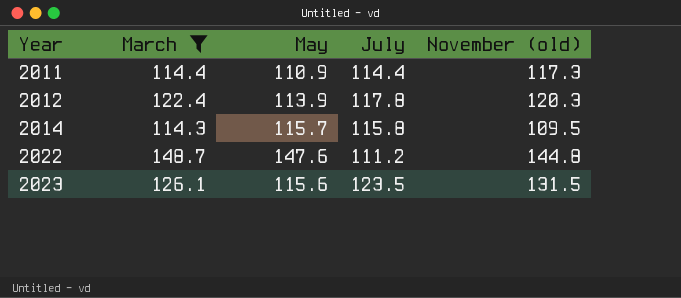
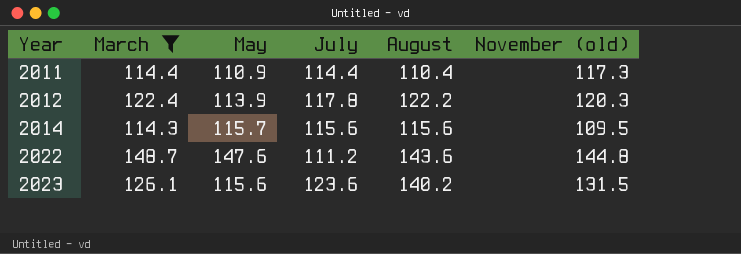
column August | position: none -> 5
2014 | July: 115.8 -> 115.6
2023 | July: 123.5 -> 123.6

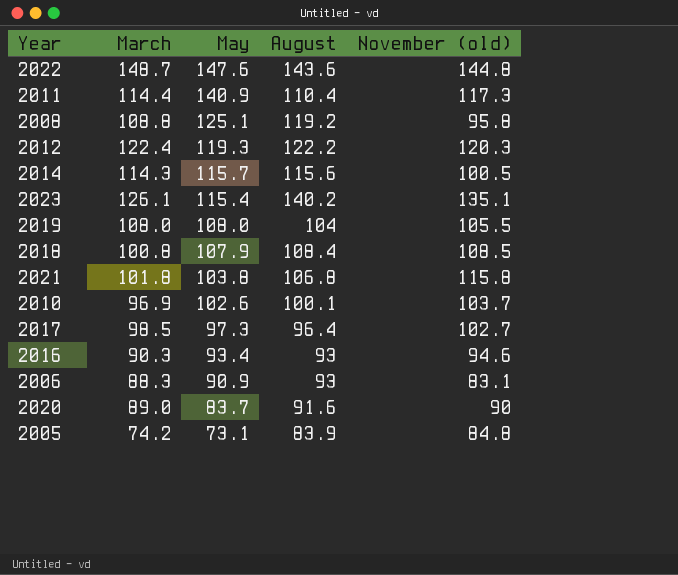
filter: March >= 114.3 -> none
row order: Year ascending -> May descending
column July | position: 4 -> none
2011 | May: 110.9 -> 140.9
2012 | May: 113.9 -> 119.3
2014 | November (old): 109.5 -> 100.5
2023 | May: 115.6 -> 115.4
2023 | November (old): 131.5 -> 135.1

